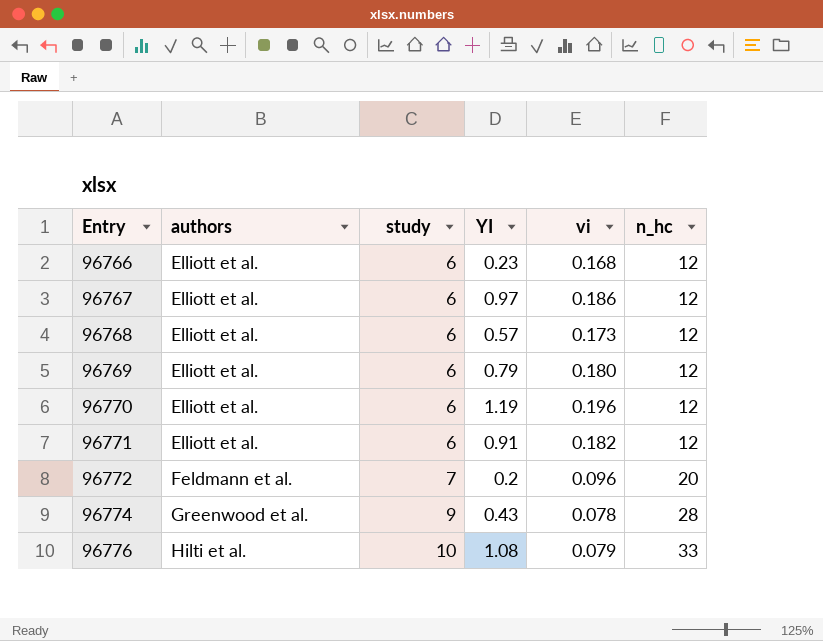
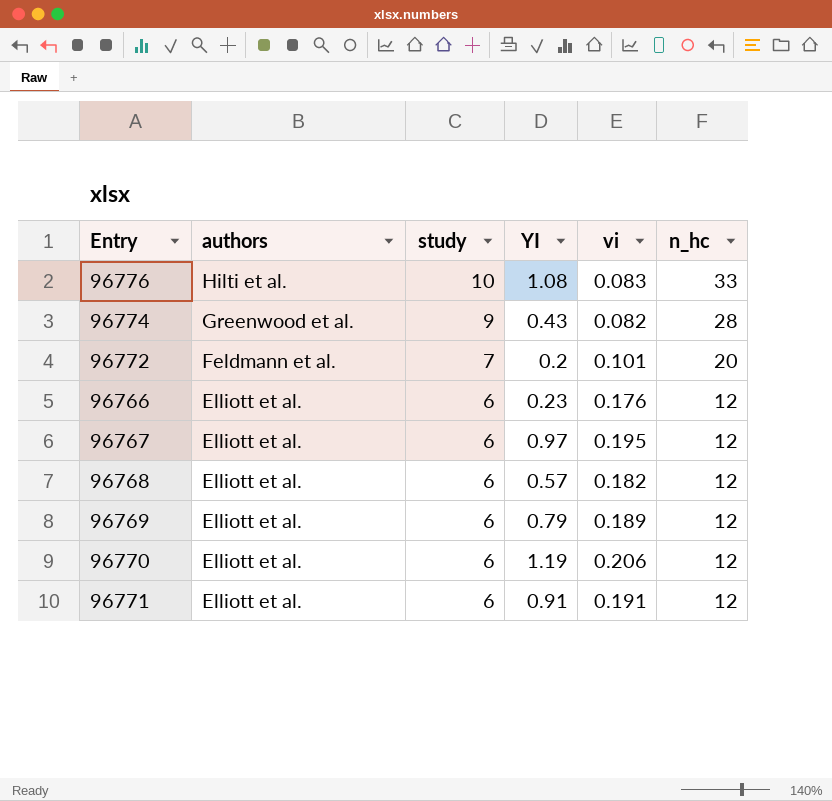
row order: Entry ascending -> authors descending
96776 | vi: 0.079 -> 0.083
96774 | vi: 0.078 -> 0.082
96772 | vi: 0.096 -> 0.101
96766 | vi: 0.168 -> 0.176
96767 | vi: 0.186 -> 0.195
96768 | vi: 0.173 -> 0.182
96769 | vi: 0.180 -> 0.189
96770 | vi: 0.196 -> 0.206
96771 | vi: 0.182 -> 0.191

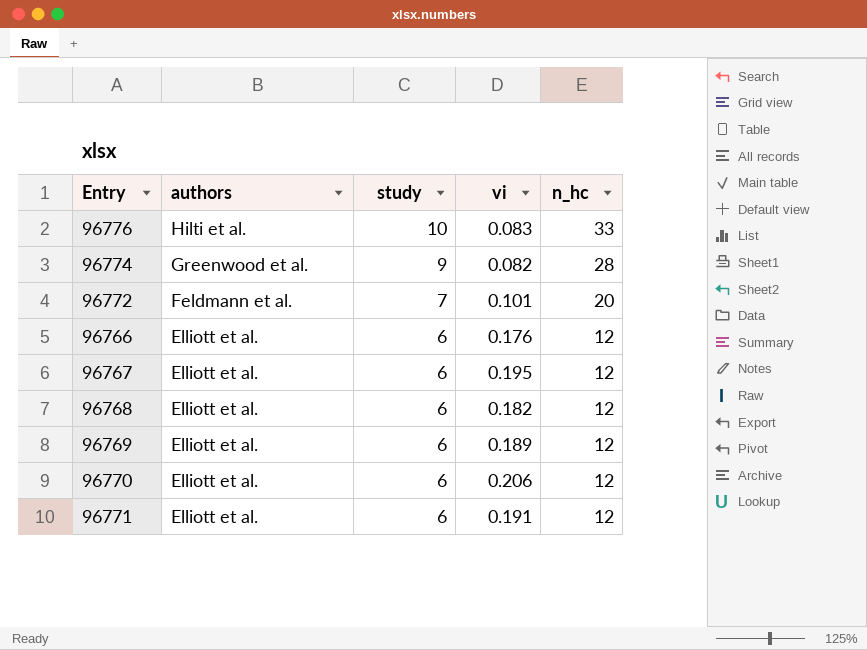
column YI | position: 4 -> none

